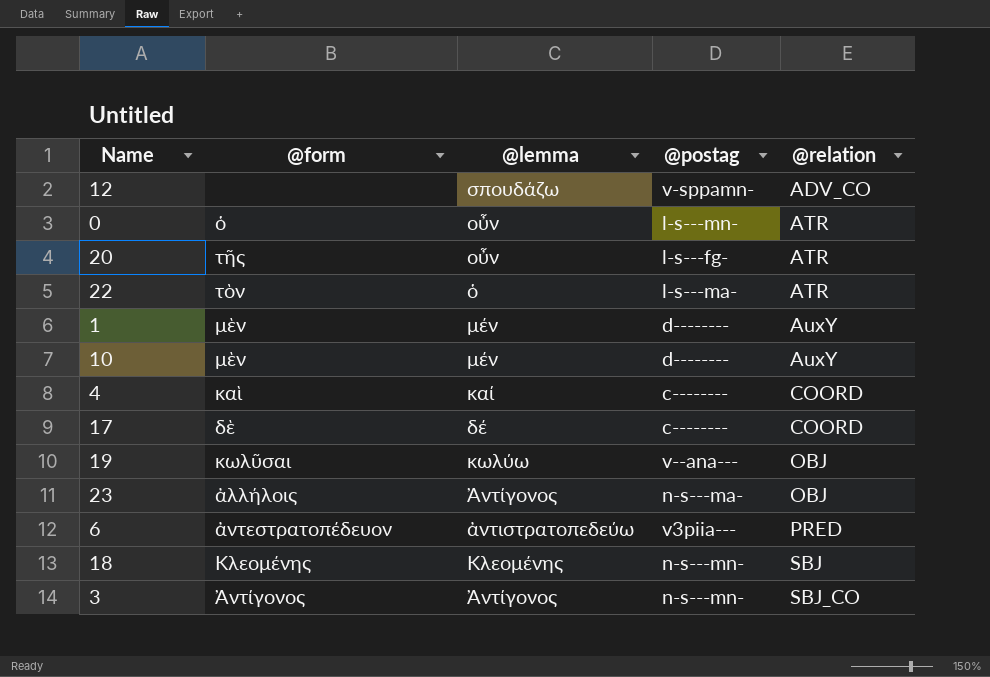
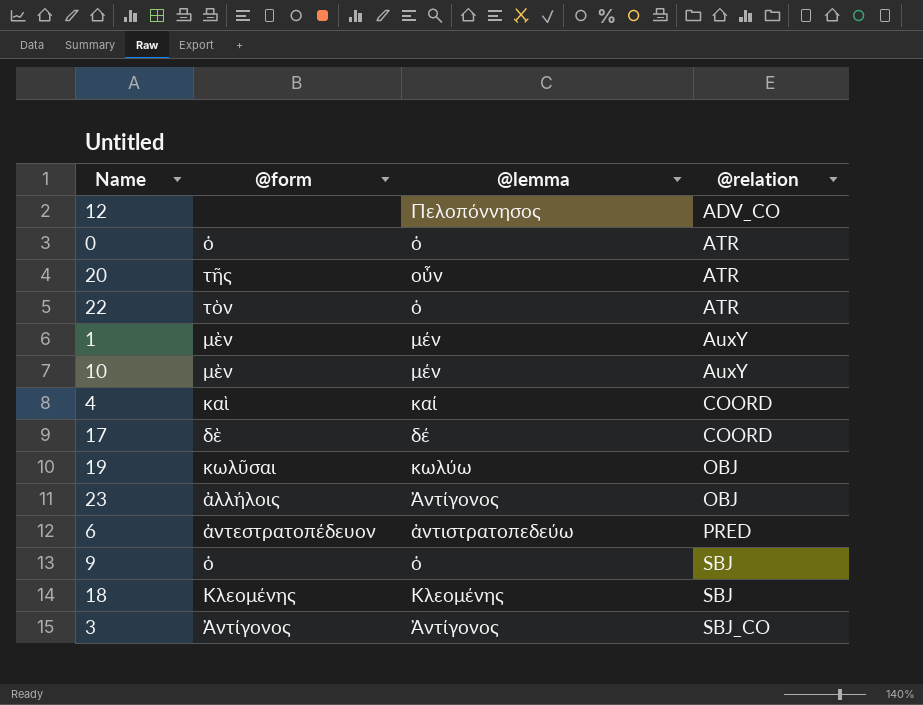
column @postag | position: 4 -> none
12 | @lemma: σπουδάζω -> Πελοπόννησος
0 | @lemma: οὖν -> ὁ
row 9: none -> ὁ | ὁ | SBJ

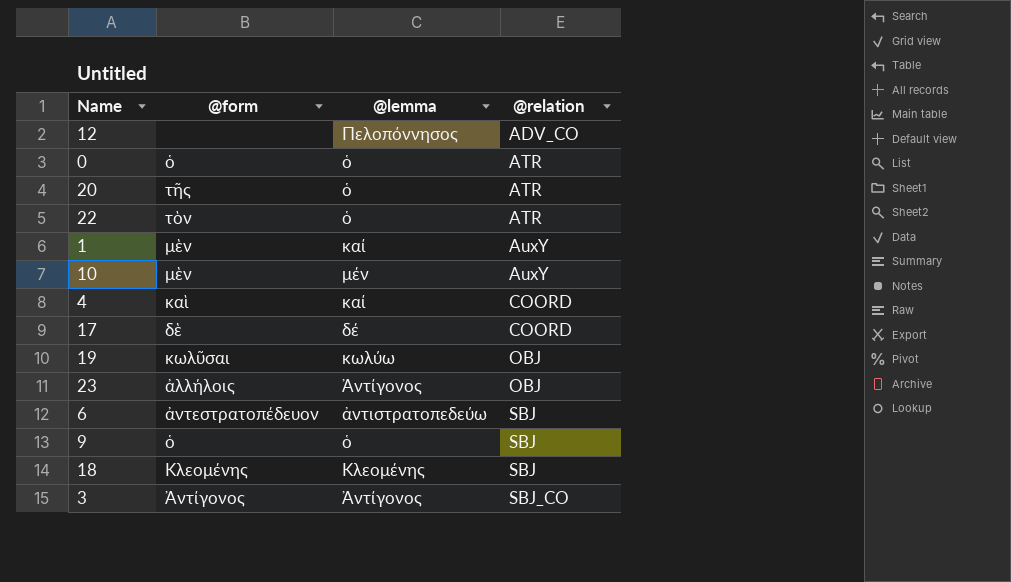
20 | @lemma: οὖν -> ὁ
1 | @lemma: μέν -> καί
6 | @relation: PRED -> SBJ

